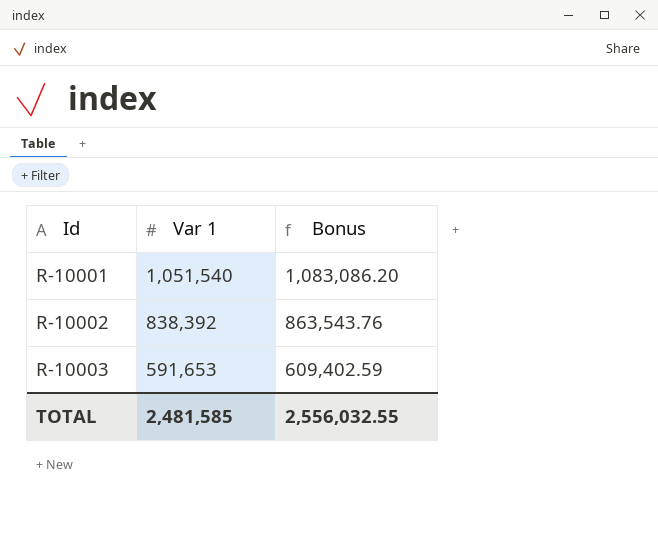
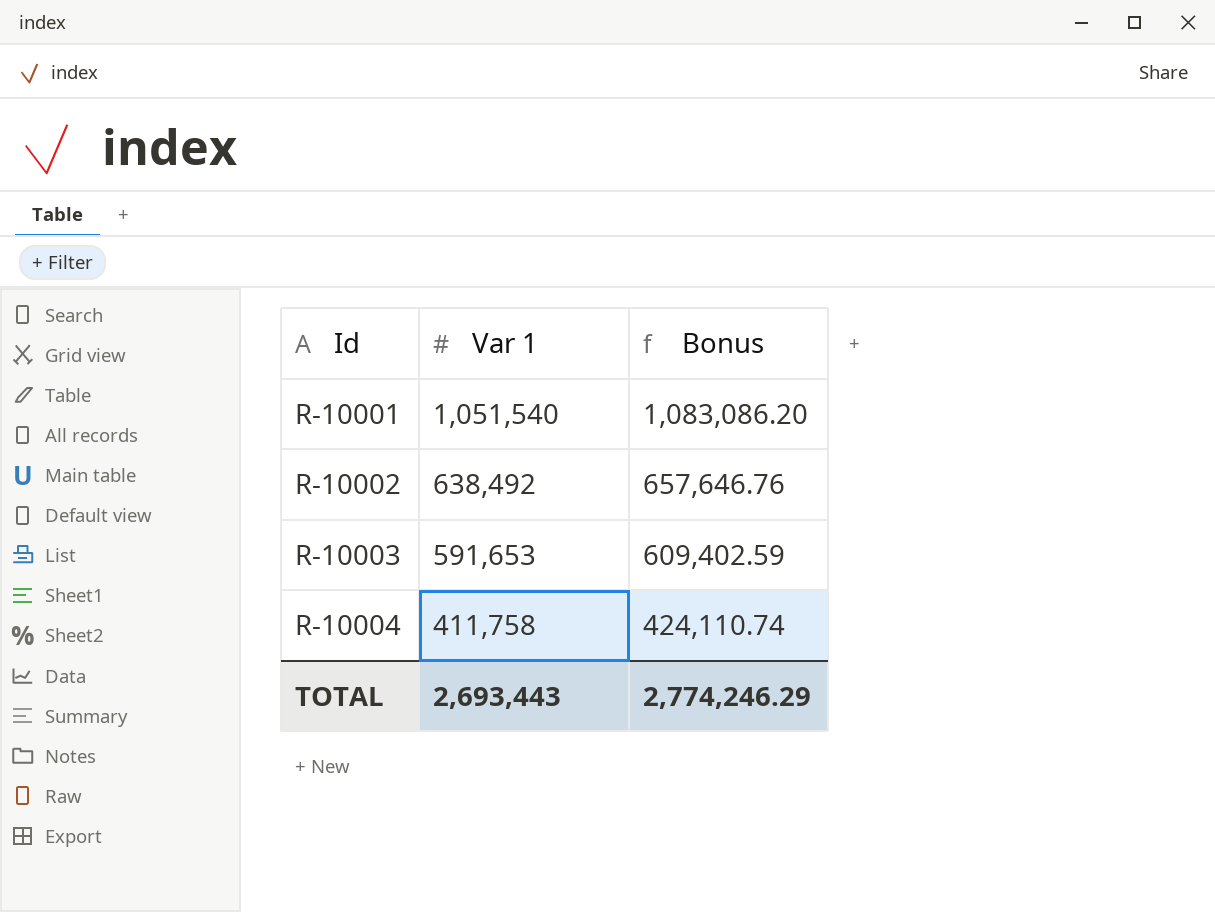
R-10002 | Var 1: 838,392 -> 638,492
R-10002 | Bonus: 863,543.76 -> 657,646.76
row R-10004: none -> 411,758 | 424,110.74
TOTAL | Var 1: 2,481,585 -> 2,693,443
TOTAL | Bonus: 2,556,032.55 -> 2,774,246.29

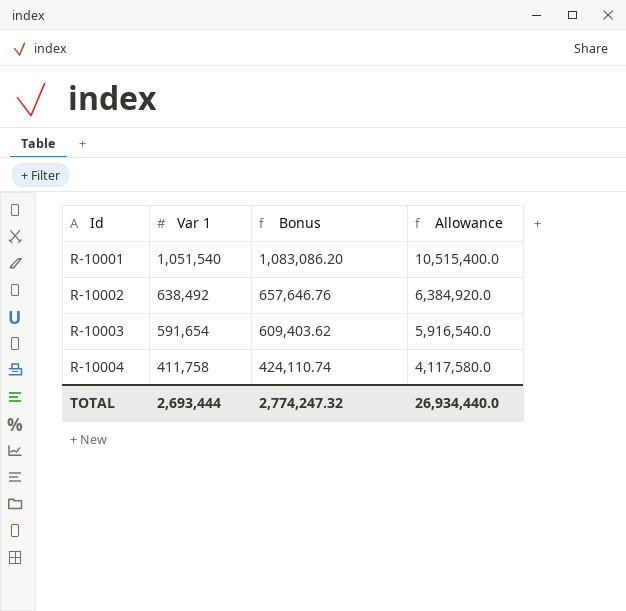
column Allowance | formula: none -> [Var 1] * 10
R-10003 | Var 1: 591,653 -> 591,654
R-10003 | Bonus: 609,402.59 -> 609,403.62
TOTAL | Var 1: 2,693,443 -> 2,693,444
TOTAL | Bonus: 2,774,246.29 -> 2,774,247.32

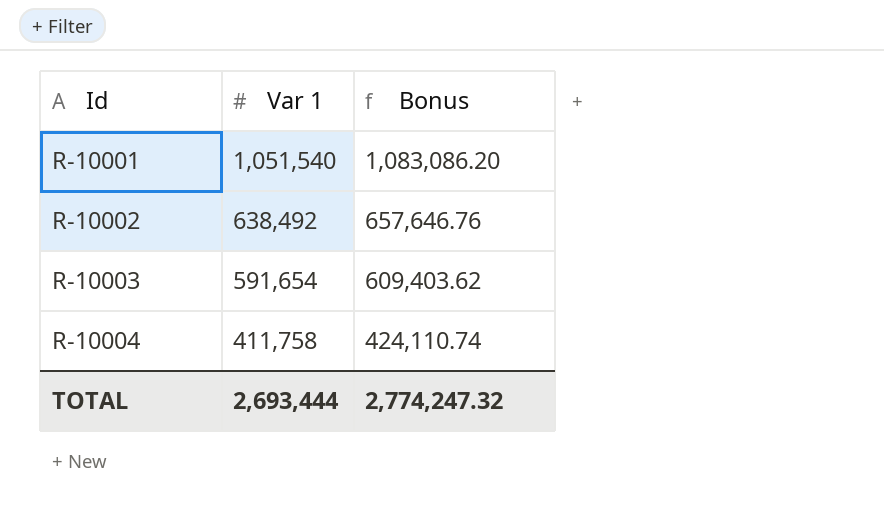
column Allowance | formula: [Var 1] * 10 -> none

